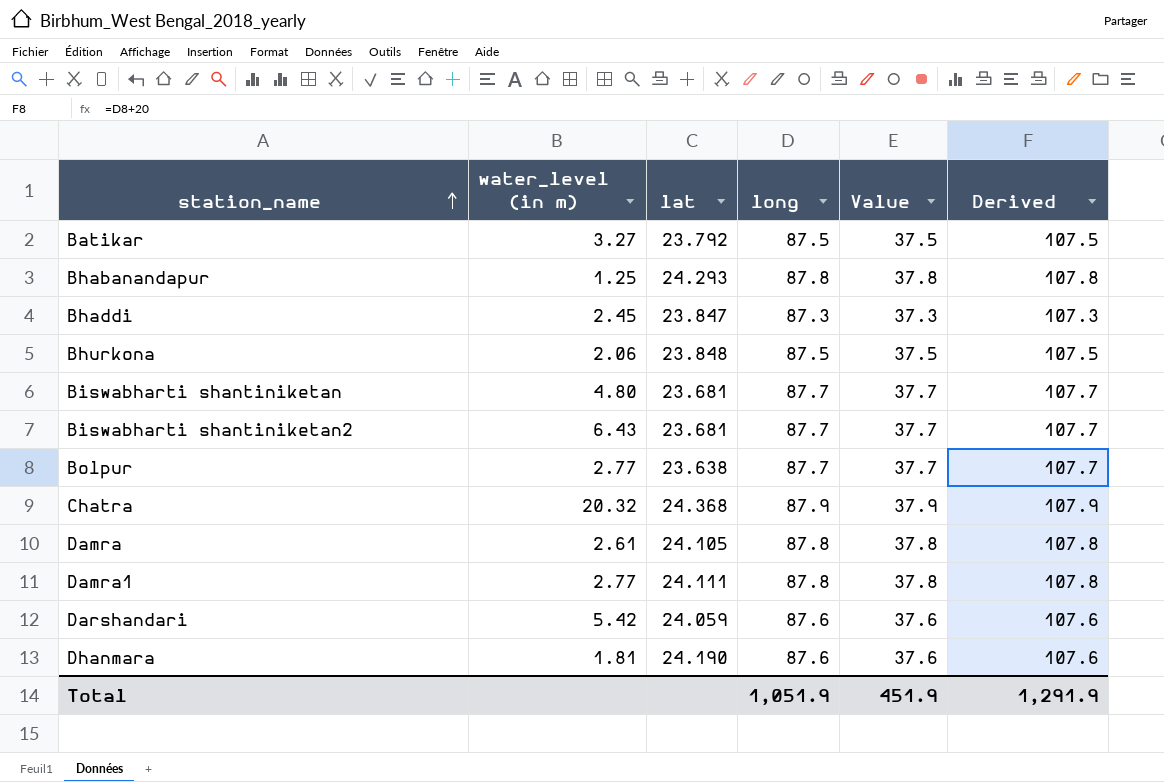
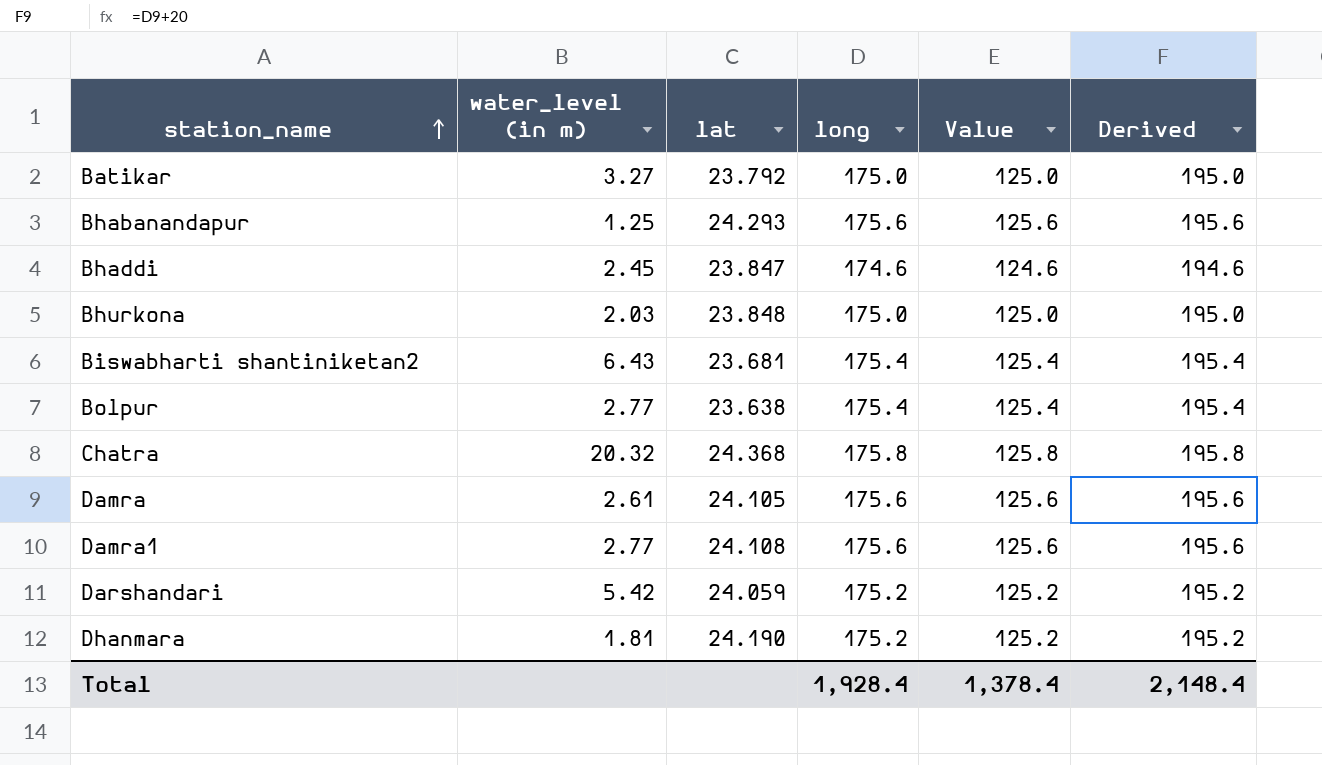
row Biswabharti shantiniketan: 4.80 | 23.681 | 87.7 | 37.7 | 107.7 -> none
Batikar | long: 87.5 -> 175.0
Batikar | Value: 37.5 -> 125.0
Batikar | Derived: 107.5 -> 195.0
Bhabanandapur | long: 87.8 -> 175.6
Bhabanandapur | Value: 37.8 -> 125.6
Bhabanandapur | Derived: 107.8 -> 195.6
Bhaddi | long: 87.3 -> 174.6
Bhaddi | Value: 37.3 -> 124.6
Bhaddi | Derived: 107.3 -> 194.6
Bhurkona | water_level (in m): 2.06 -> 2.03
Bhurkona | long: 87.5 -> 175.0
Bhurkona | Value: 37.5 -> 125.0
Bhurkona | Derived: 107.5 -> 195.0
Biswabharti shantiniketan2 | long: 87.7 -> 175.4
Biswabharti shantiniketan2 | Value: 37.7 -> 125.4
Biswabharti shantiniketan2 | Derived: 107.7 -> 195.4
Bolpur | long: 87.7 -> 175.4
Bolpur | Value: 37.7 -> 125.4
Bolpur | Derived: 107.7 -> 195.4
Chatra | long: 87.9 -> 175.8
Chatra | Value: 37.9 -> 125.8
Chatra | Derived: 107.9 -> 195.8
Damra | long: 87.8 -> 175.6
Damra | Value: 37.8 -> 125.6
Damra | Derived: 107.8 -> 195.6
Damra1 | lat: 24.111 -> 24.108
Damra1 | long: 87.8 -> 175.6
Damra1 | Value: 37.8 -> 125.6
Damra1 | Derived: 107.8 -> 195.6
Darshandari | long: 87.6 -> 175.2
Darshandari | Value: 37.6 -> 125.2
Darshandari | Derived: 107.6 -> 195.2
Dhanmara | long: 87.6 -> 175.2
Dhanmara | Value: 37.6 -> 125.2
Dhanmara | Derived: 107.6 -> 195.2
Total | long: 1,051.9 -> 1,928.4
Total | Value: 451.9 -> 1,378.4
Total | Derived: 1,291.9 -> 2,148.4

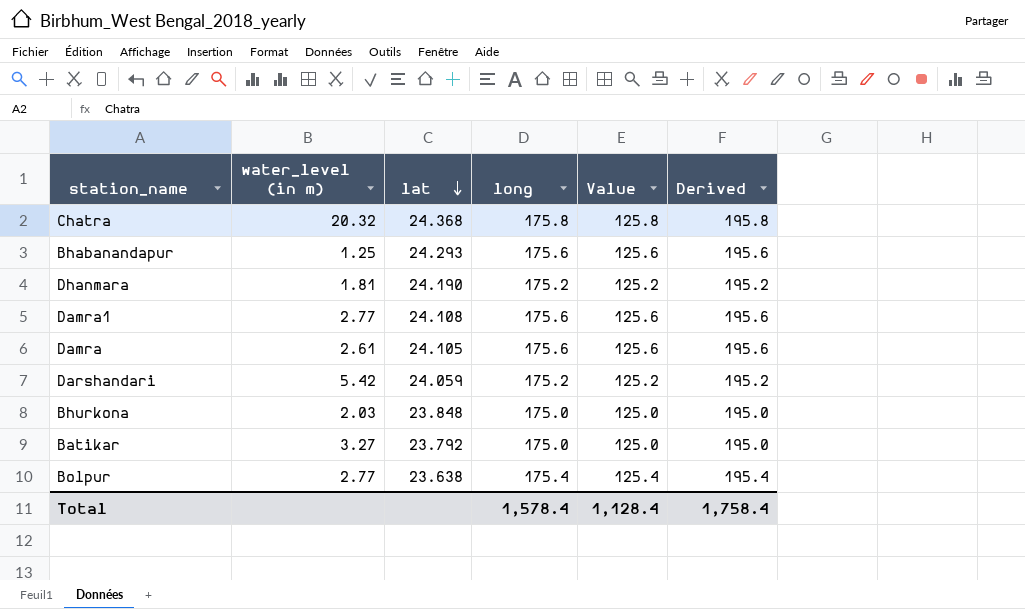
row order: station_name ascending -> lat descending
row Bhaddi: 2.45 | 23.847 | 174.6 | 124.6 | 194.6 -> none
row Biswabharti shantiniketan2: 6.43 | 23.681 | 175.4 | 125.4 | 195.4 -> none
Total | long: 1,928.4 -> 1,578.4
Total | Value: 1,378.4 -> 1,128.4
Total | Derived: 2,148.4 -> 1,758.4

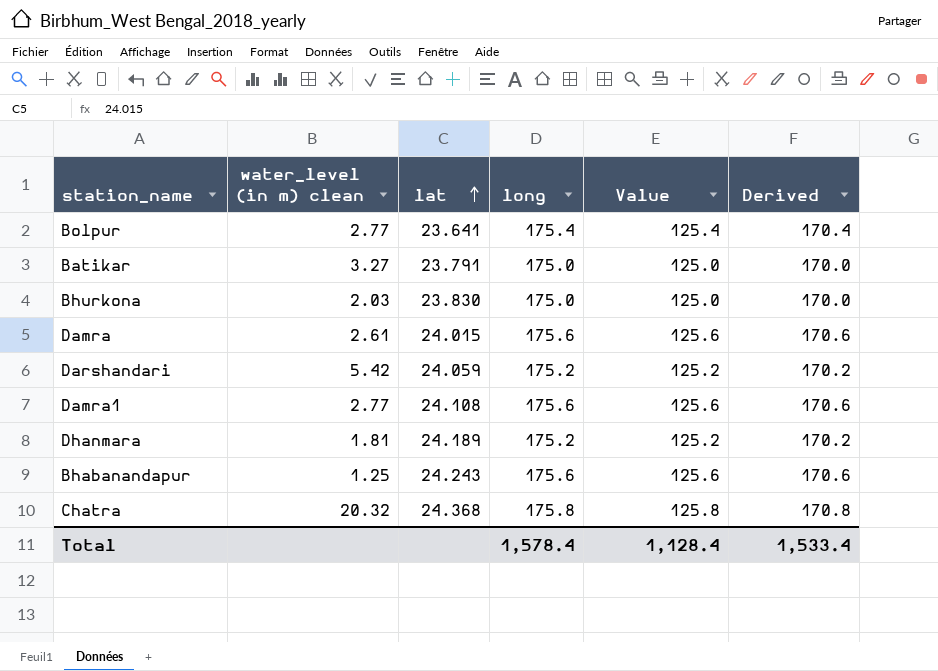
row order: lat descending -> lat ascending
column name: water_level (in m) -> water_level (in m) clean
column Derived | formula: [long] + 20 -> [long] - 5
Bolpur | lat: 23.638 -> 23.641
Batikar | lat: 23.792 -> 23.791
Bhurkona | lat: 23.848 -> 23.830
Damra | lat: 24.105 -> 24.015
Dhanmara | lat: 24.190 -> 24.189
Bhabanandapur | lat: 24.293 -> 24.243
Total | Derived: 1,758.4 -> 1,533.4

